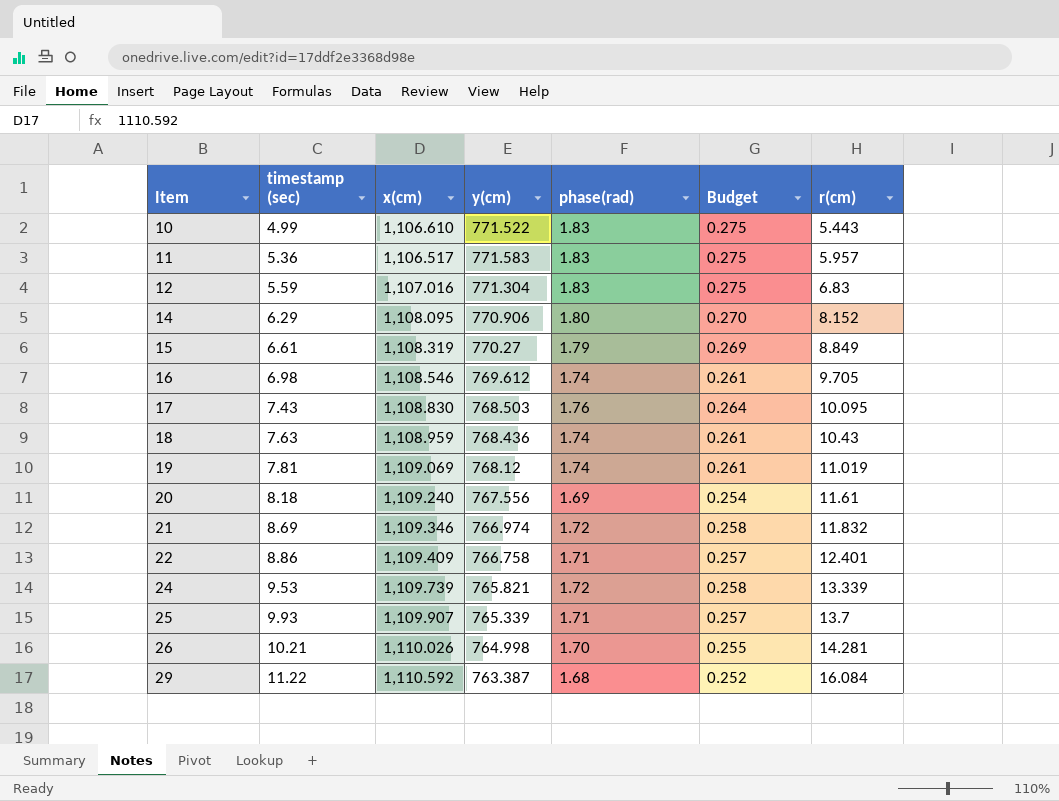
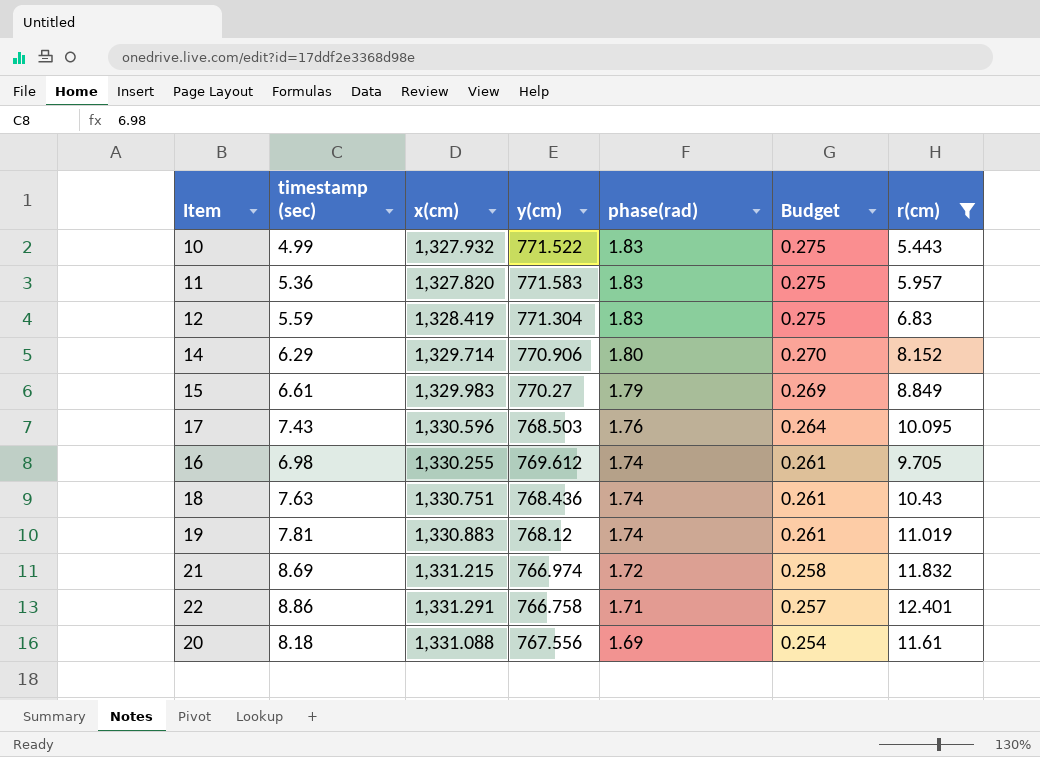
filter: none -> r(cm) <= 12.401
row order: Item ascending -> phase(rad) descending
10 | x(cm): 1,106.610 -> 1,327.932
11 | x(cm): 1,106.517 -> 1,327.820
12 | x(cm): 1,107.016 -> 1,328.419
14 | x(cm): 1,108.095 -> 1,329.714
15 | x(cm): 1,108.319 -> 1,329.983
17 | x(cm): 1,108.830 -> 1,330.596
16 | x(cm): 1,108.546 -> 1,330.255
18 | x(cm): 1,108.959 -> 1,330.751
19 | x(cm): 1,109.069 -> 1,330.883
21 | x(cm): 1,109.346 -> 1,331.215
22 | x(cm): 1,109.409 -> 1,331.291
20 | x(cm): 1,109.240 -> 1,331.088

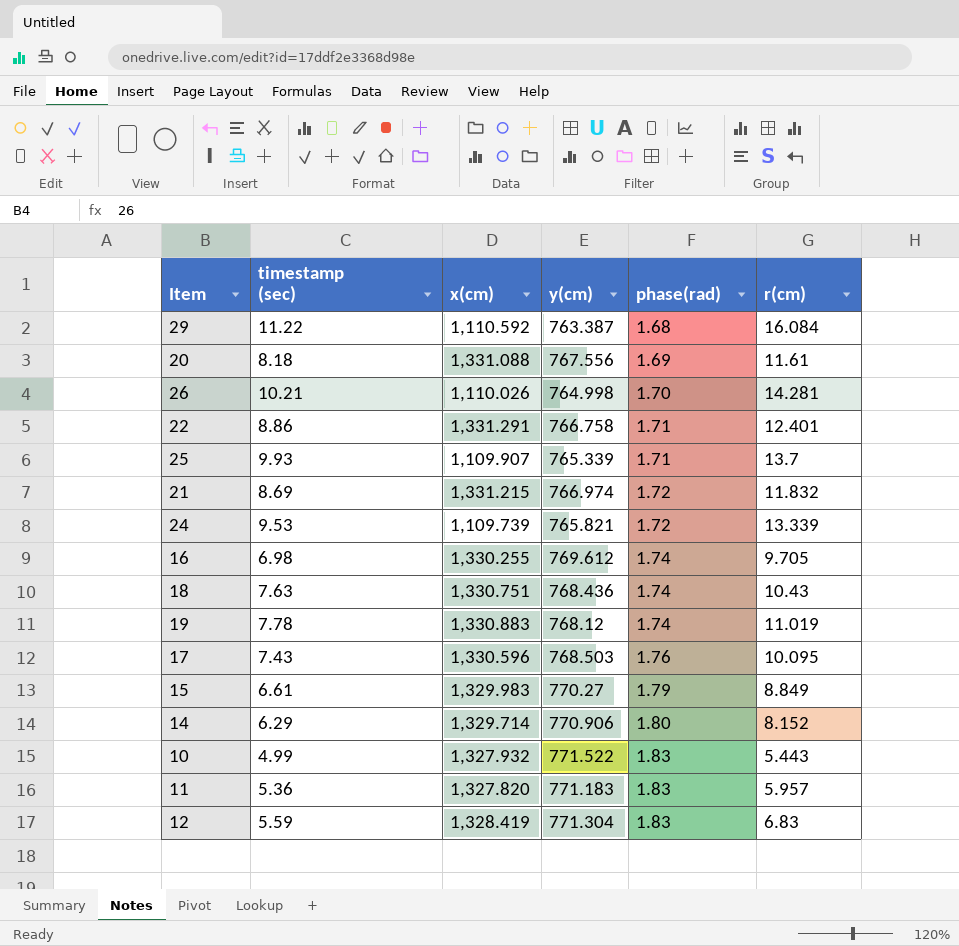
filter: r(cm) <= 12.401 -> none
row order: phase(rad) descending -> phase(rad) ascending
column Budget | formula: [phase(rad)] * 0.15 -> none
19 | timestamp (sec): 7.81 -> 7.78
11 | y(cm): 771.583 -> 771.183

